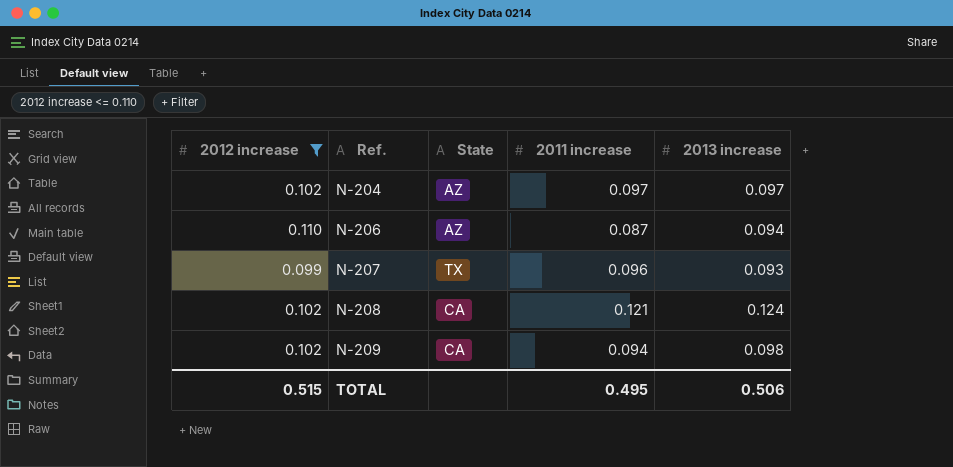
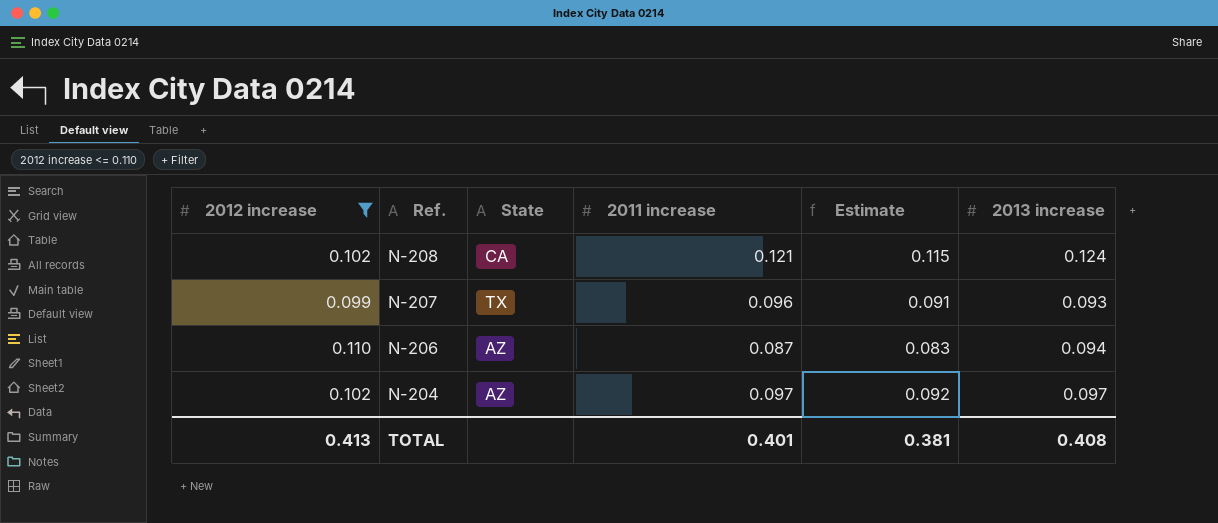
row order: Ref. ascending -> Ref. descending
column Estimate | formula: none -> [2011 increase] * 0.95
row N-209: 0.102 | CA | 0.094 | 0.098 -> none
TOTAL | 2012 increase: 0.515 -> 0.413
TOTAL | 2011 increase: 0.495 -> 0.401
TOTAL | 2013 increase: 0.506 -> 0.408

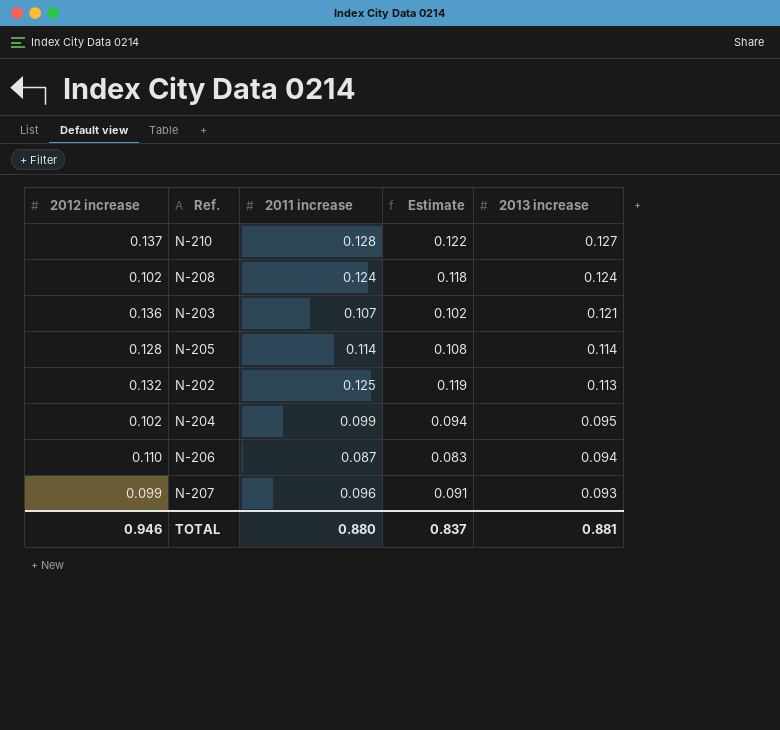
filter: 2012 increase <= 0.110 -> none
row order: Ref. descending -> 2013 increase descending
column State | position: 3 -> none
N-208 | 2011 increase: 0.121 -> 0.124
N-208 | Estimate: 0.115 -> 0.118
N-204 | 2011 increase: 0.097 -> 0.099
N-204 | Estimate: 0.092 -> 0.094
N-204 | 2013 increase: 0.097 -> 0.095
TOTAL | 2012 increase: 0.413 -> 0.946
TOTAL | 2011 increase: 0.401 -> 0.880
TOTAL | Estimate: 0.381 -> 0.837
TOTAL | 2013 increase: 0.408 -> 0.881

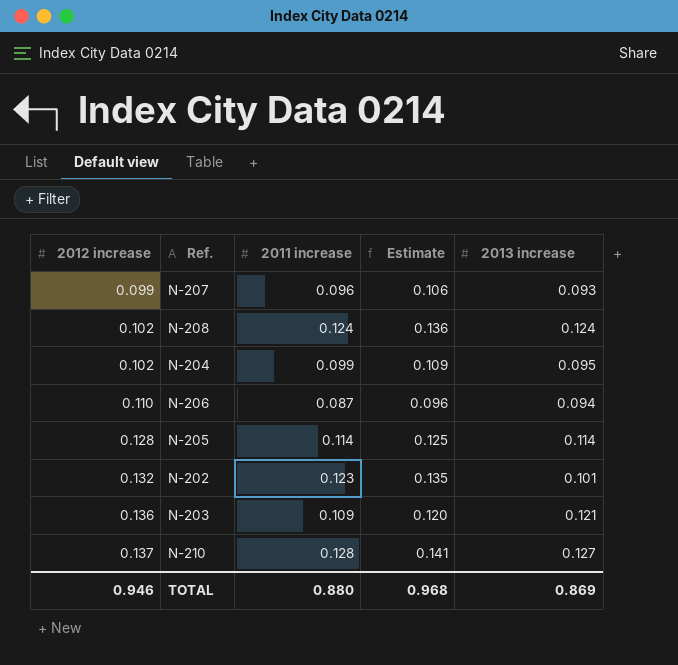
row order: 2013 increase descending -> 2012 increase ascending
column Estimate | formula: [2011 increase] * 0.95 -> [2011 increase] * 1.1
N-202 | 2011 increase: 0.125 -> 0.123
N-202 | 2013 increase: 0.113 -> 0.101
N-203 | 2011 increase: 0.107 -> 0.109
TOTAL | Estimate: 0.837 -> 0.968
TOTAL | 2013 increase: 0.881 -> 0.869

